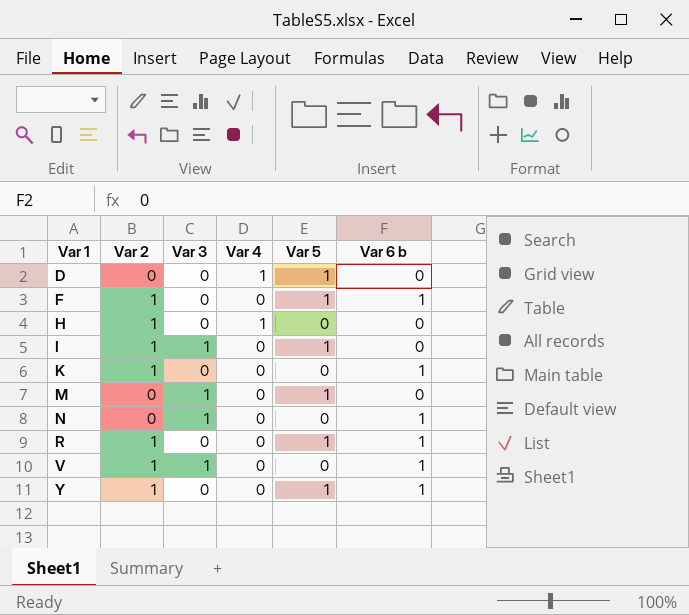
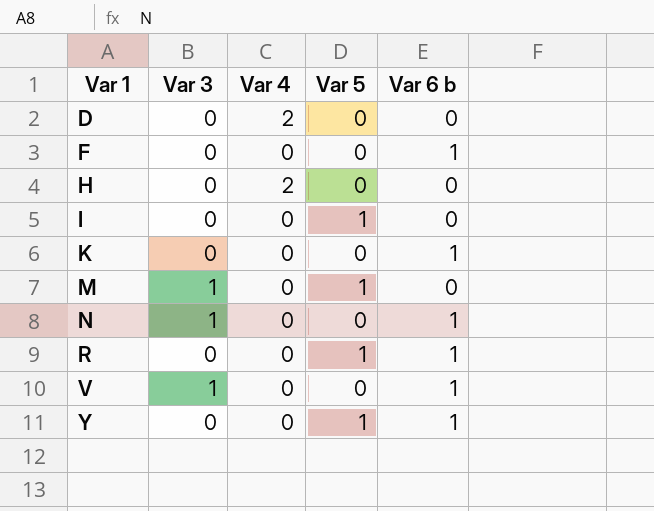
column Var 2 | position: 2 -> none
D | Var 4: 1 -> 2
D | Var 5: 1 -> 0
F | Var 5: 1 -> 0
H | Var 4: 1 -> 2
I | Var 3: 1 -> 0

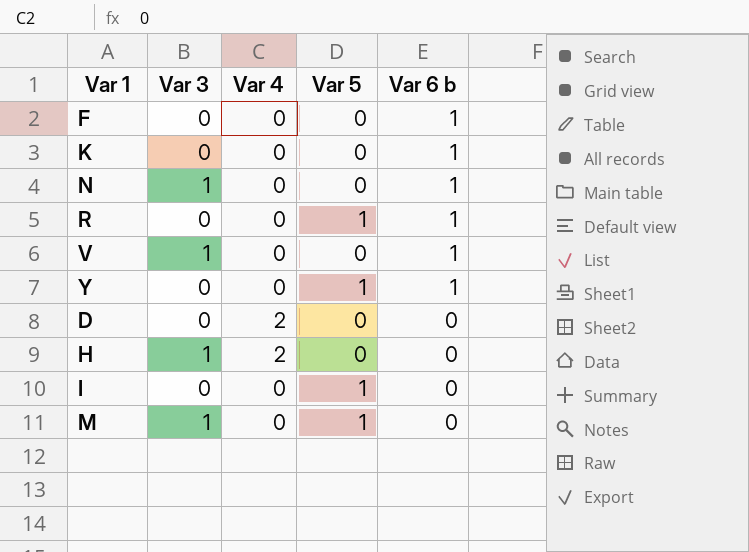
row order: Var 1 ascending -> Var 6 b descending
H | Var 3: 0 -> 1

